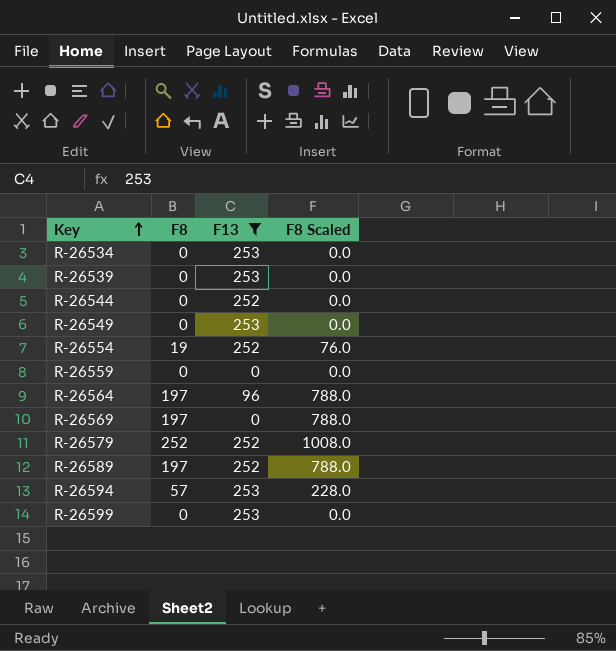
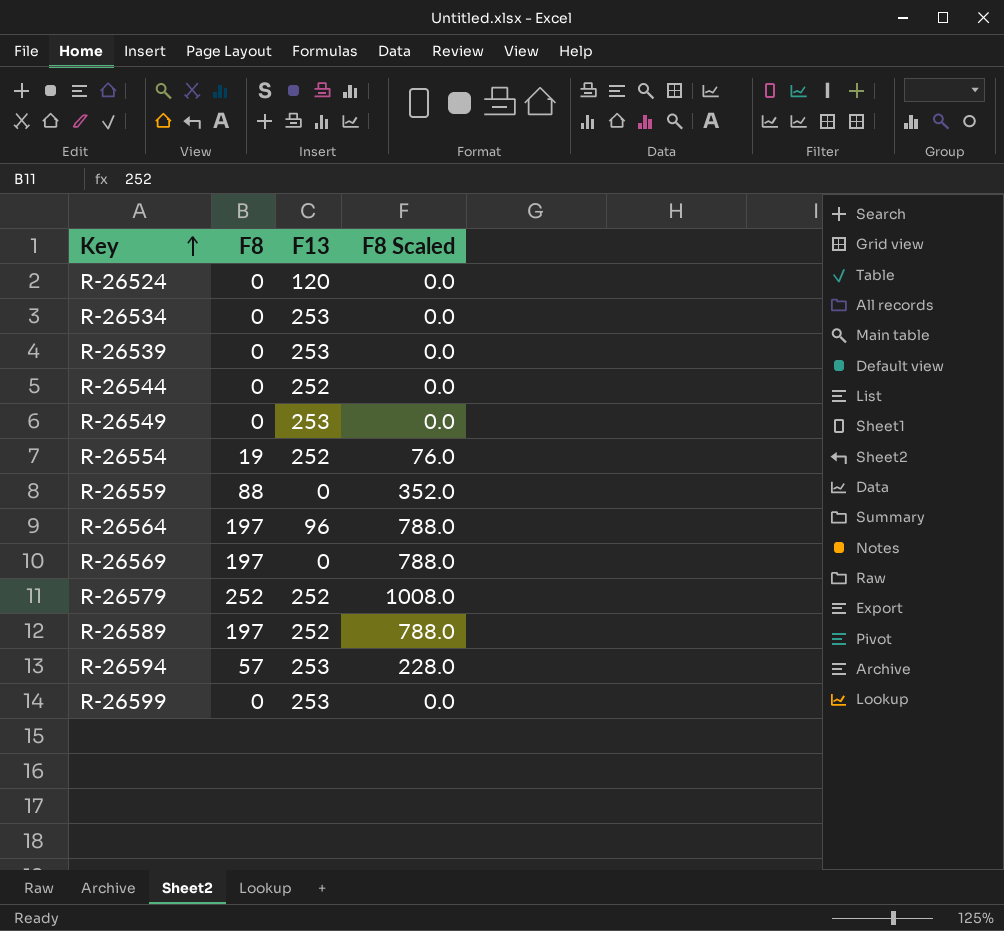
filter: F13 != 120 -> none
R-26559 | F8: 0 -> 88
R-26559 | F8 Scaled: 0.0 -> 352.0

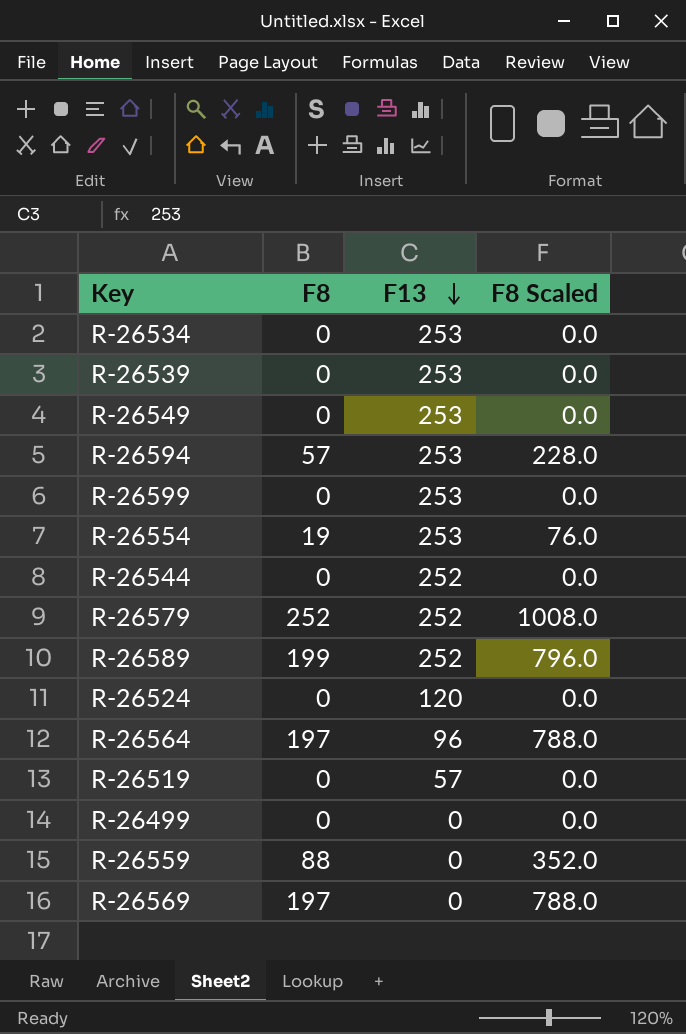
row order: Key ascending -> F13 descending
R-26554 | F13: 252 -> 253
R-26589 | F8: 197 -> 199
R-26589 | F8 Scaled: 788.0 -> 796.0
row R-26519: none -> 0 | 57 | 0.0
row R-26499: none -> 0 | 0 | 0.0

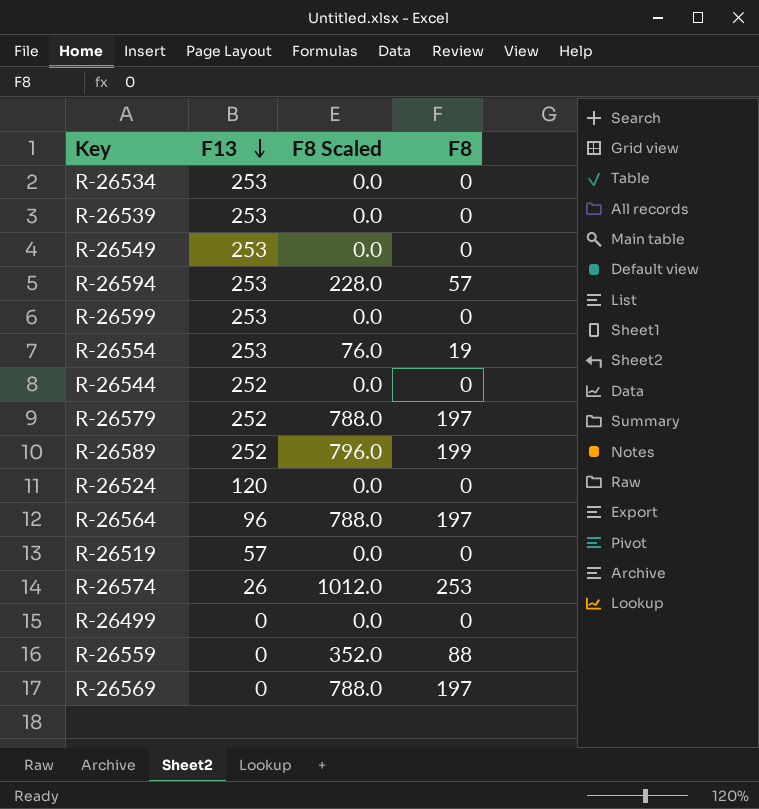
column F8 | position: 2 -> 4
R-26579 | F8 Scaled: 1008.0 -> 788.0
R-26579 | F8: 252 -> 197
row R-26574: none -> 26 | 1012.0 | 253

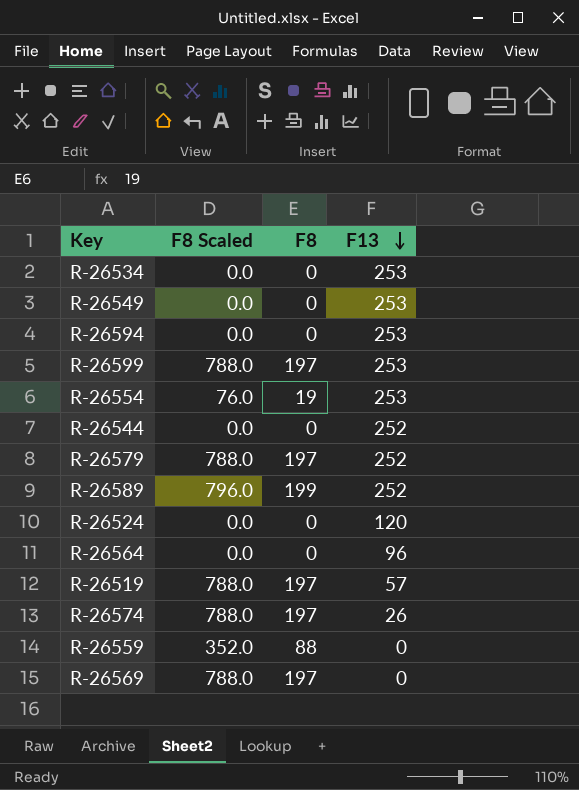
column F13 | position: 2 -> 4
row R-26539: 253 | 0.0 | 0 -> none
row R-26499: 0 | 0.0 | 0 -> none
R-26594 | F8 Scaled: 228.0 -> 0.0
R-26594 | F8: 57 -> 0
R-26599 | F8 Scaled: 0.0 -> 788.0
R-26599 | F8: 0 -> 197
R-26564 | F8 Scaled: 788.0 -> 0.0
R-26564 | F8: 197 -> 0
R-26519 | F8 Scaled: 0.0 -> 788.0
R-26519 | F8: 0 -> 197
R-26574 | F8 Scaled: 1012.0 -> 788.0
R-26574 | F8: 253 -> 197

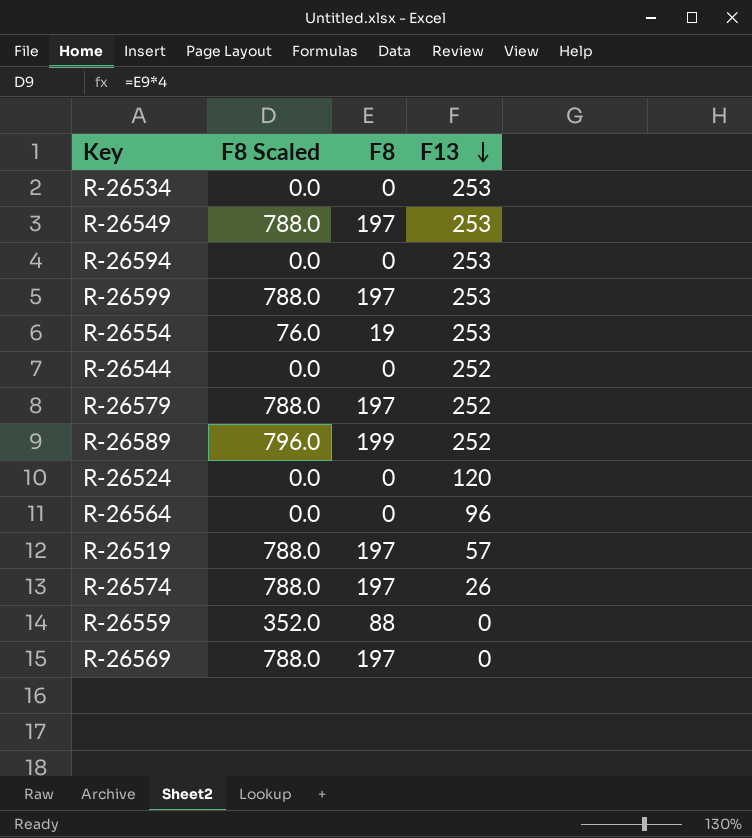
R-26549 | F8 Scaled: 0.0 -> 788.0
R-26549 | F8: 0 -> 197

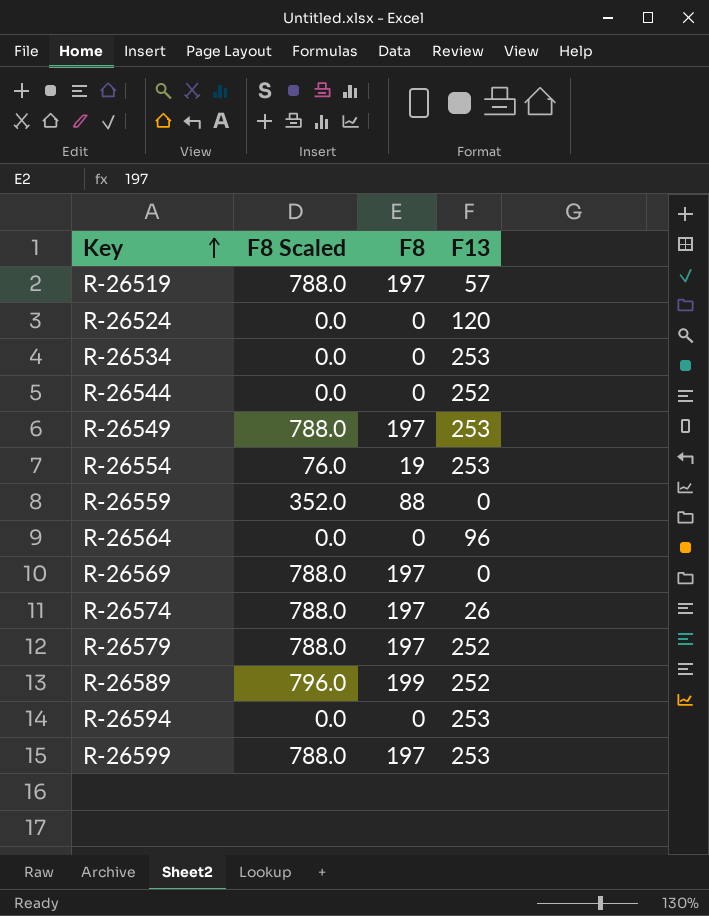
row order: F13 descending -> Key ascending

